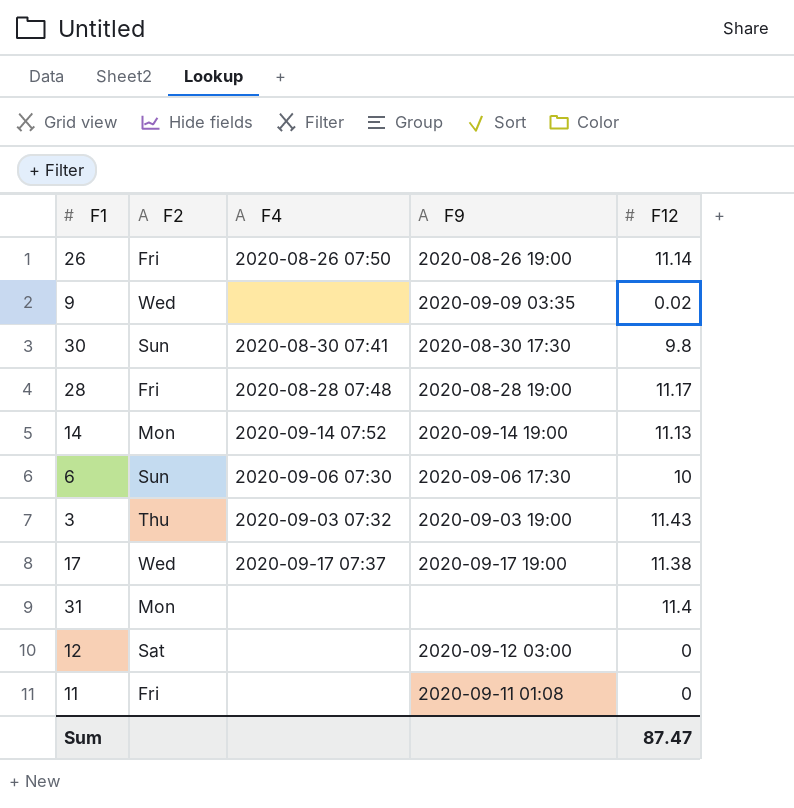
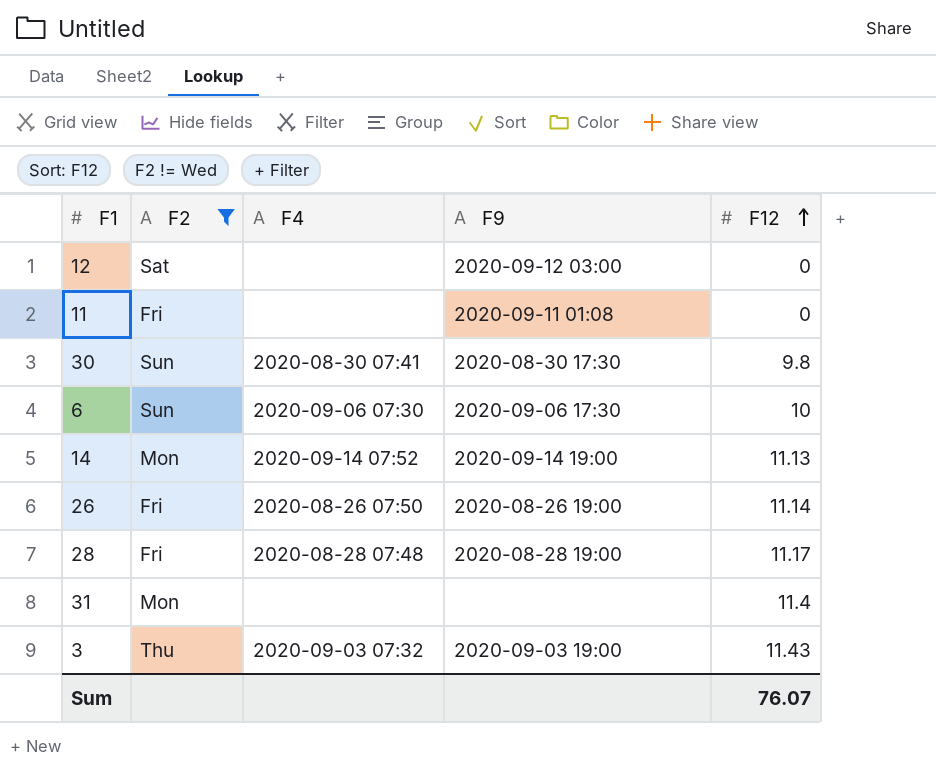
filter: none -> F2 != Wed
row order: none -> F12 ascending
Sum | F12: 87.47 -> 76.07

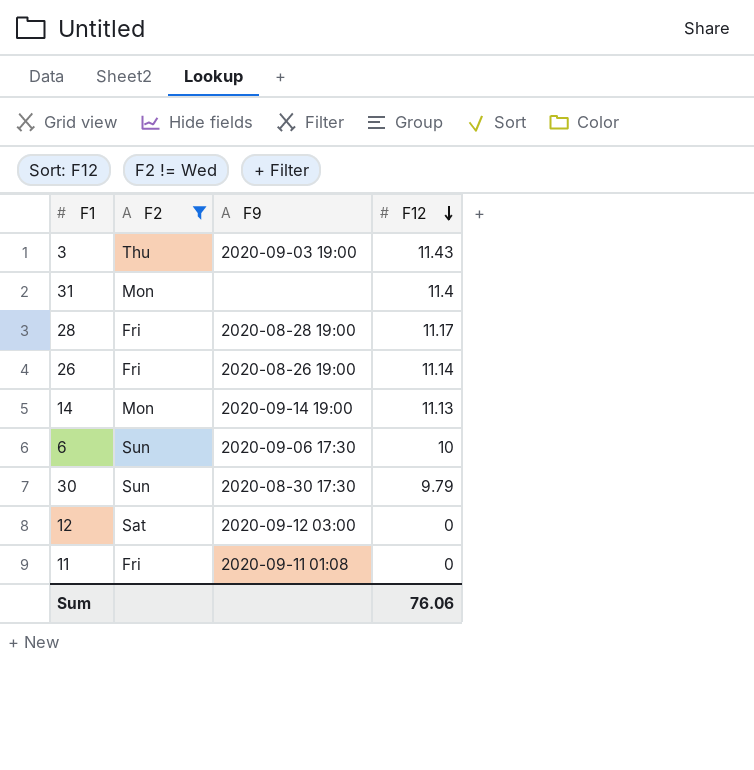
row order: F12 ascending -> F12 descending
column F4 | position: 3 -> none
30 | F12: 9.8 -> 9.79
Sum | F12: 76.07 -> 76.06

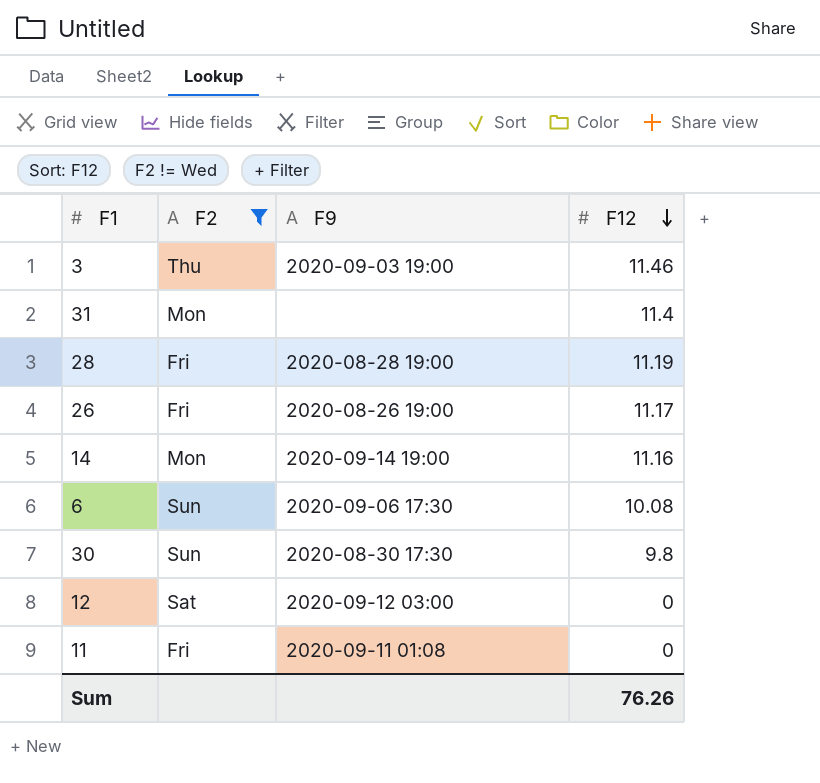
3 | F12: 11.43 -> 11.46
28 | F12: 11.17 -> 11.19
26 | F12: 11.14 -> 11.17
14 | F12: 11.13 -> 11.16
6 | F12: 10 -> 10.08
30 | F12: 9.79 -> 9.8
Sum | F12: 76.06 -> 76.26

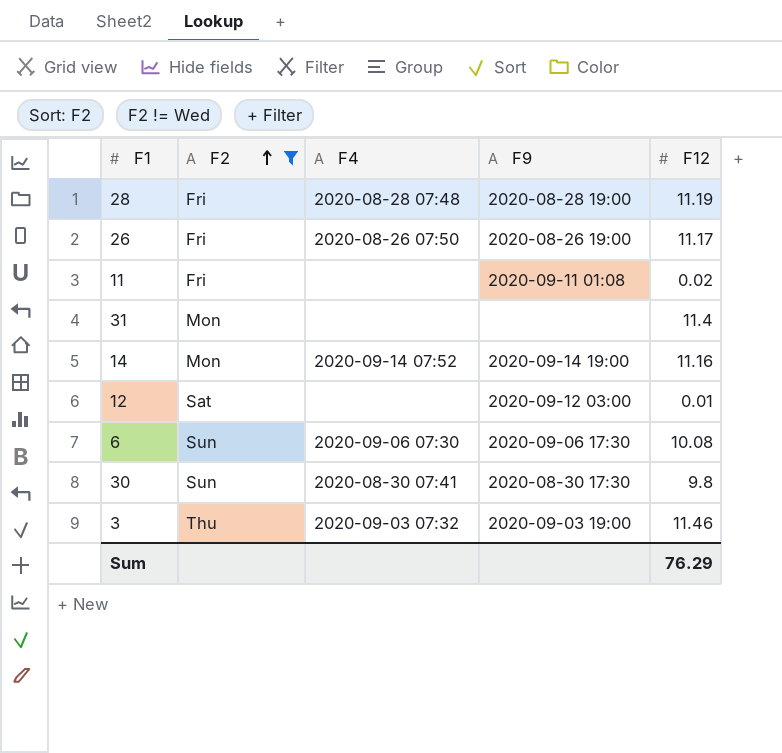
row order: F12 descending -> F2 ascending
column F4 | position: none -> 3
11 | F12: 0 -> 0.02
12 | F12: 0 -> 0.01
Sum | F12: 76.26 -> 76.29

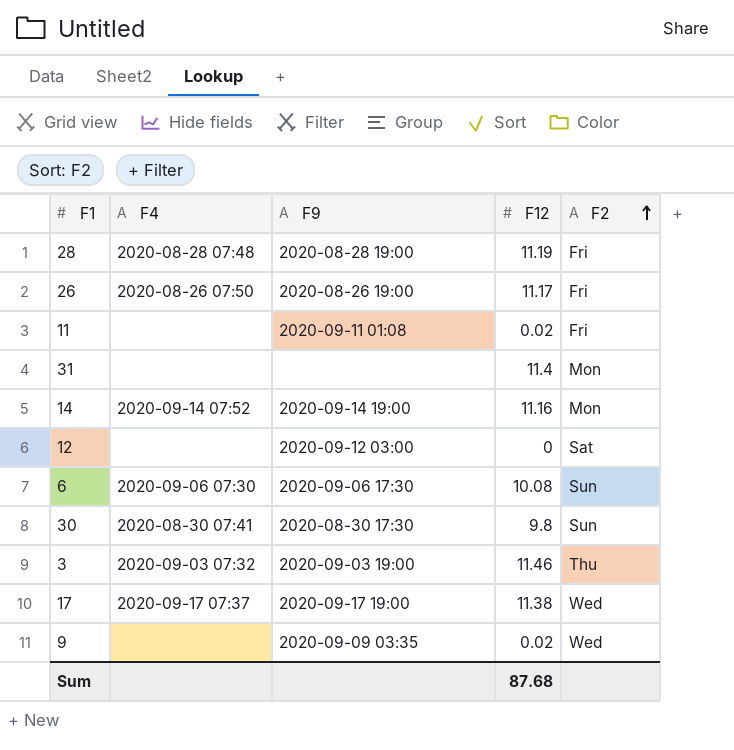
filter: F2 != Wed -> none
column F2 | position: 2 -> 5
12 | F12: 0.01 -> 0
Sum | F12: 76.29 -> 87.68

